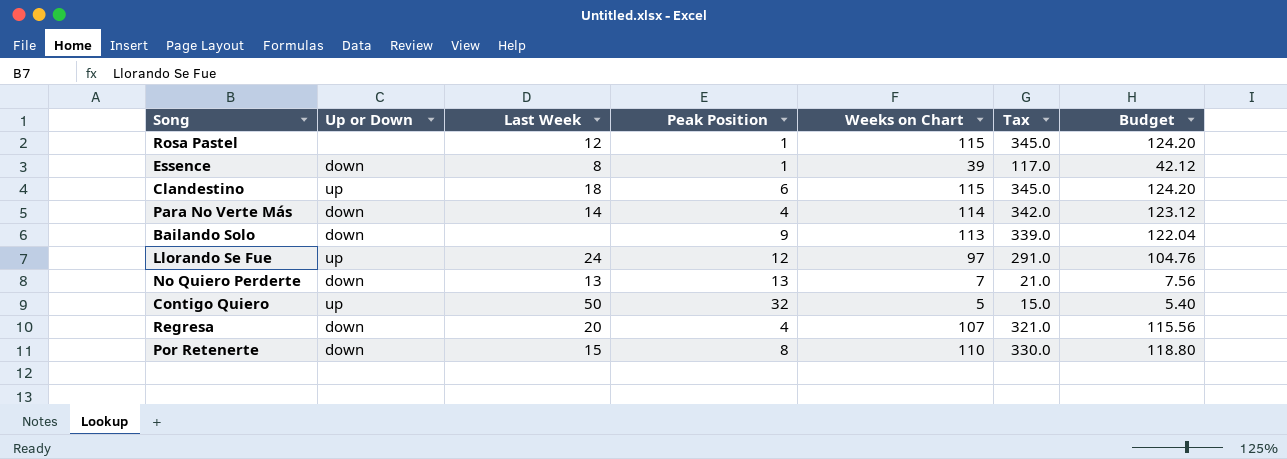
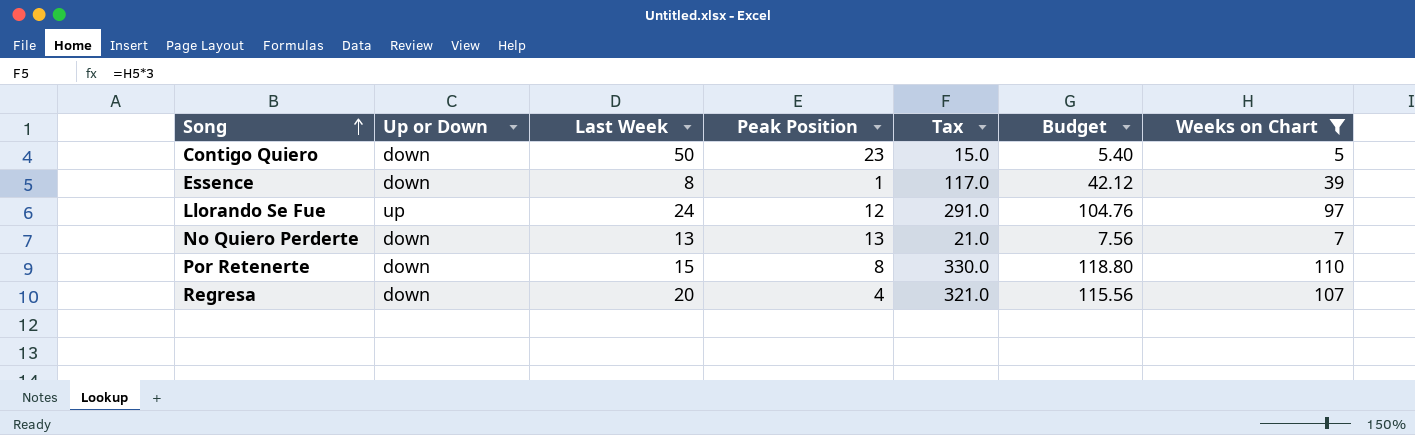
filter: none -> Weeks on Chart <= 110
row order: none -> Song ascending
column Weeks on Chart | position: 5 -> 7
Contigo Quiero | Up or Down: up -> down
Contigo Quiero | Peak Position: 32 -> 23

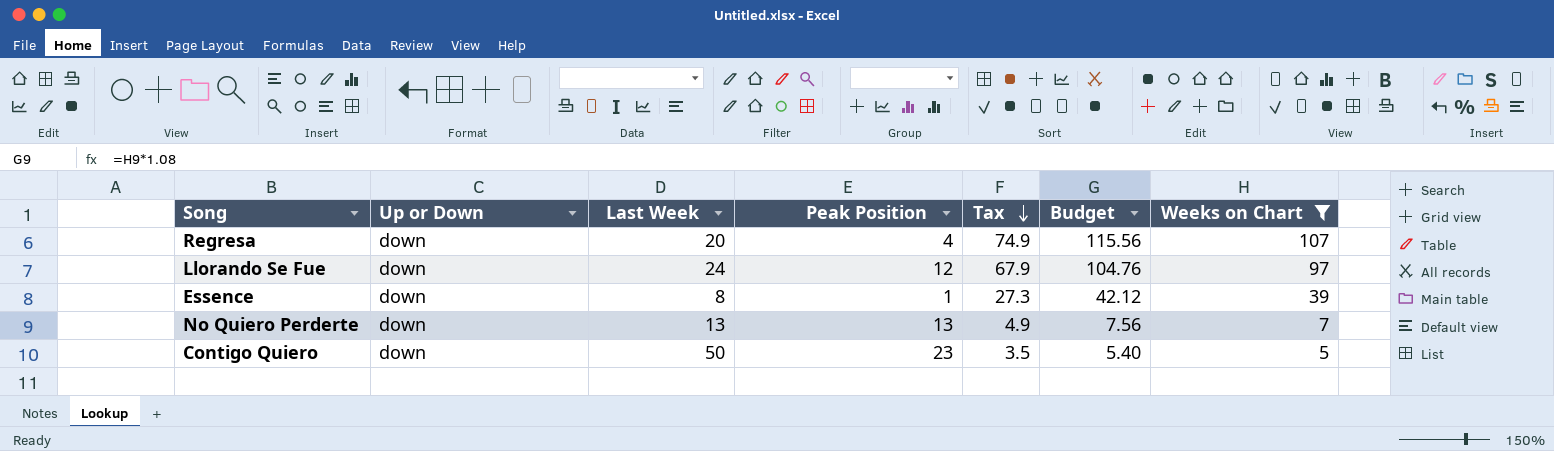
row order: Song ascending -> Tax descending
column Tax | formula: [Weeks on Chart] * 3 -> [Weeks on Chart] * 0.7
row Por Retenerte: down | 15 | 8 | 330.0 | 118.80 | 110 -> none
Llorando Se Fue | Up or Down: up -> down

